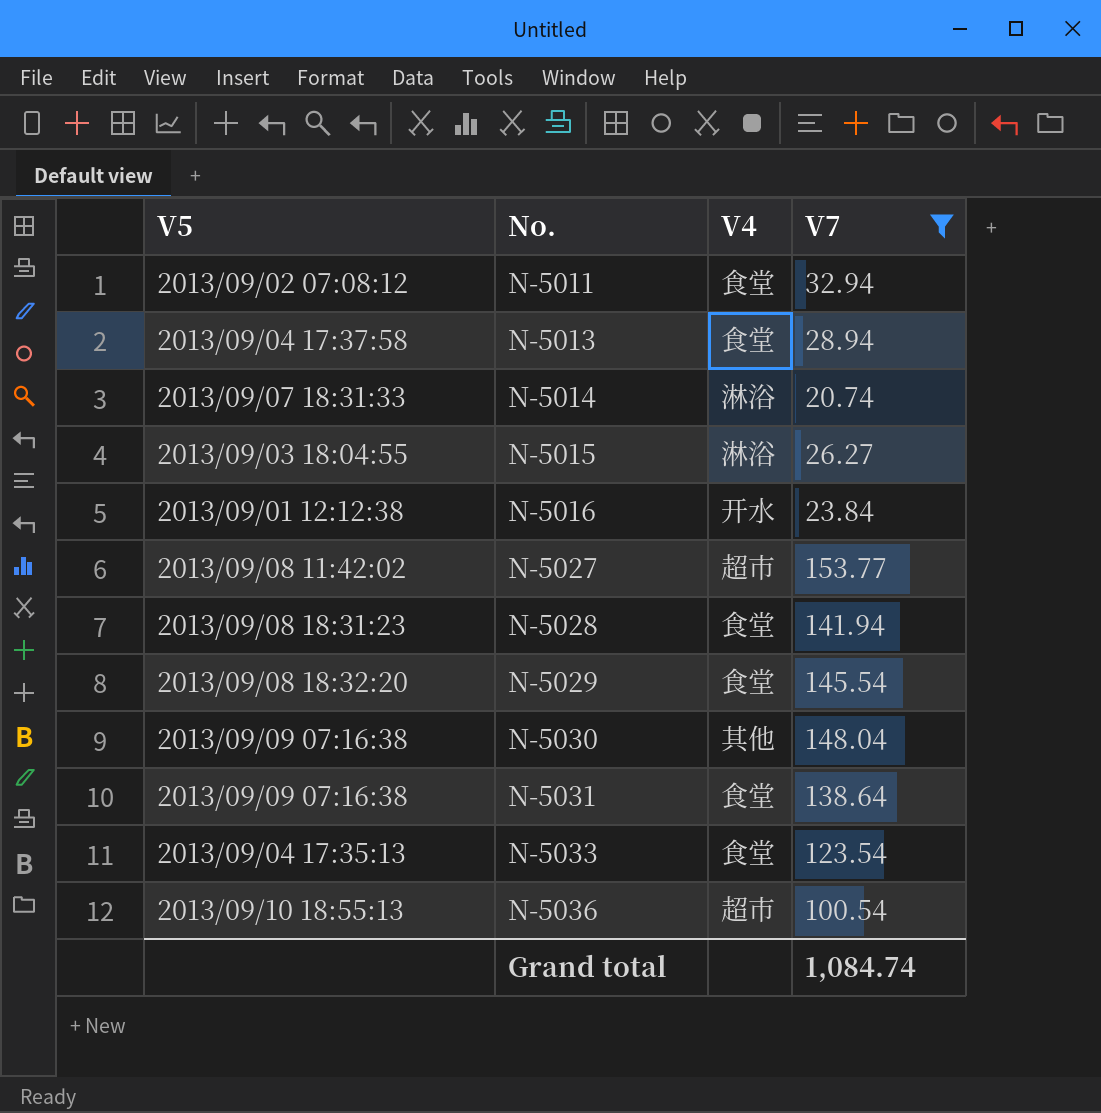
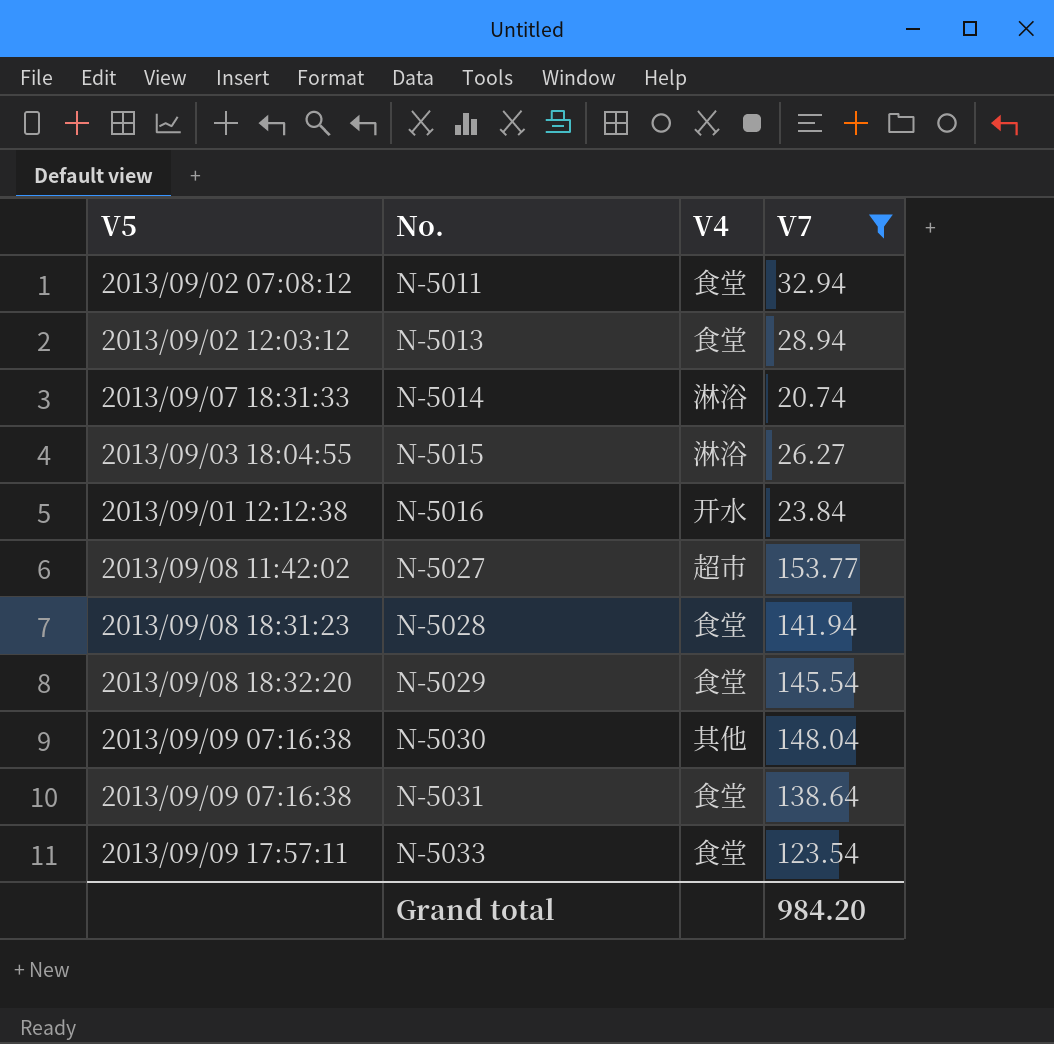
row N-5036: 2013/09/10 18:55:13 | 超市 | 100.54 -> none
N-5013 | V5: 2013/09/04 17:37:58 -> 2013/09/02 12:03:12
N-5033 | V5: 2013/09/04 17:35:13 -> 2013/09/09 17:57:11
Grand total | V7: 1,084.74 -> 984.20

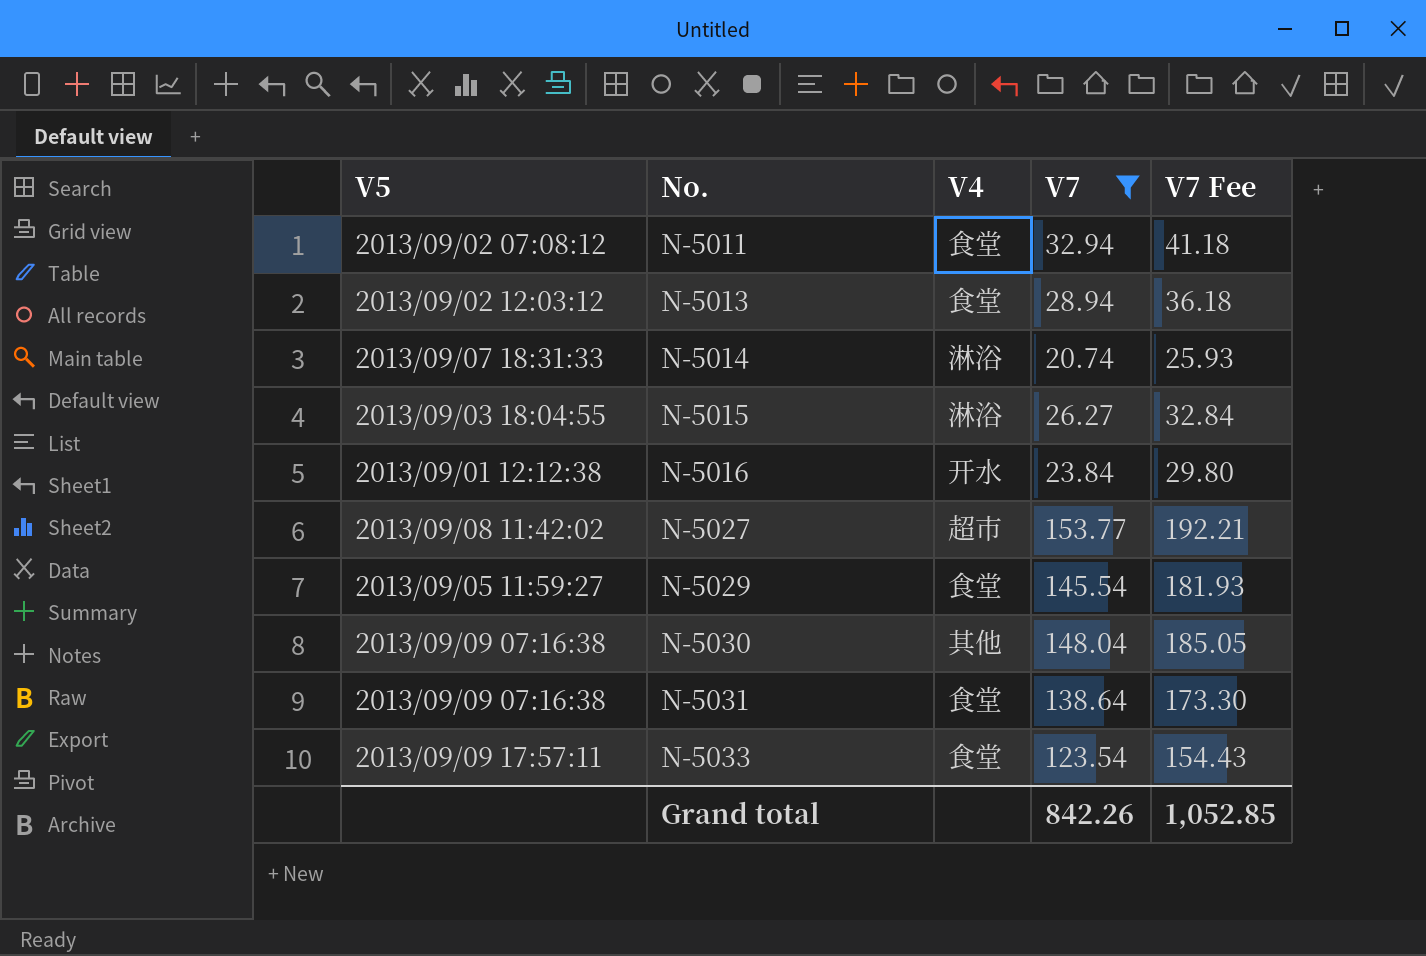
column V7 Fee | formula: none -> [V7] * 1.25
row N-5028: 2013/09/08 18:31:23 | 食堂 | 141.94 -> none
N-5029 | V5: 2013/09/08 18:32:20 -> 2013/09/05 11:59:27
Grand total | V7: 984.20 -> 842.26

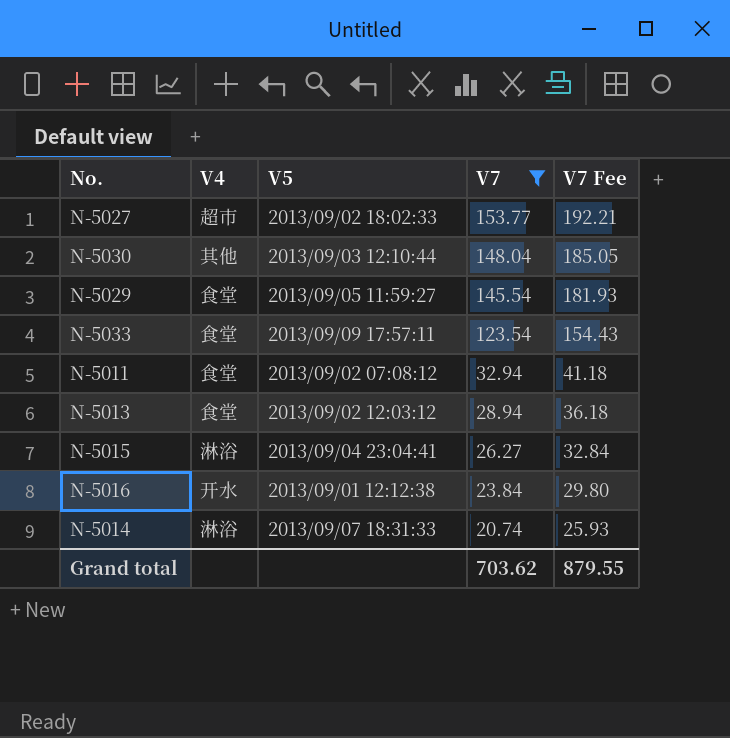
row order: No. ascending -> V7 descending
column V5 | position: 1 -> 3
row N-5031: 2013/09/09 07:16:38 | 食堂 | 138.64 | 173.30 -> none
N-5027 | V5: 2013/09/08 11:42:02 -> 2013/09/02 18:02:33
N-5030 | V5: 2013/09/09 07:16:38 -> 2013/09/03 12:10:44
N-5015 | V5: 2013/09/03 18:04:55 -> 2013/09/04 23:04:41
Grand total | V7: 842.26 -> 703.62
Grand total | V7 Fee: 1,052.85 -> 879.55

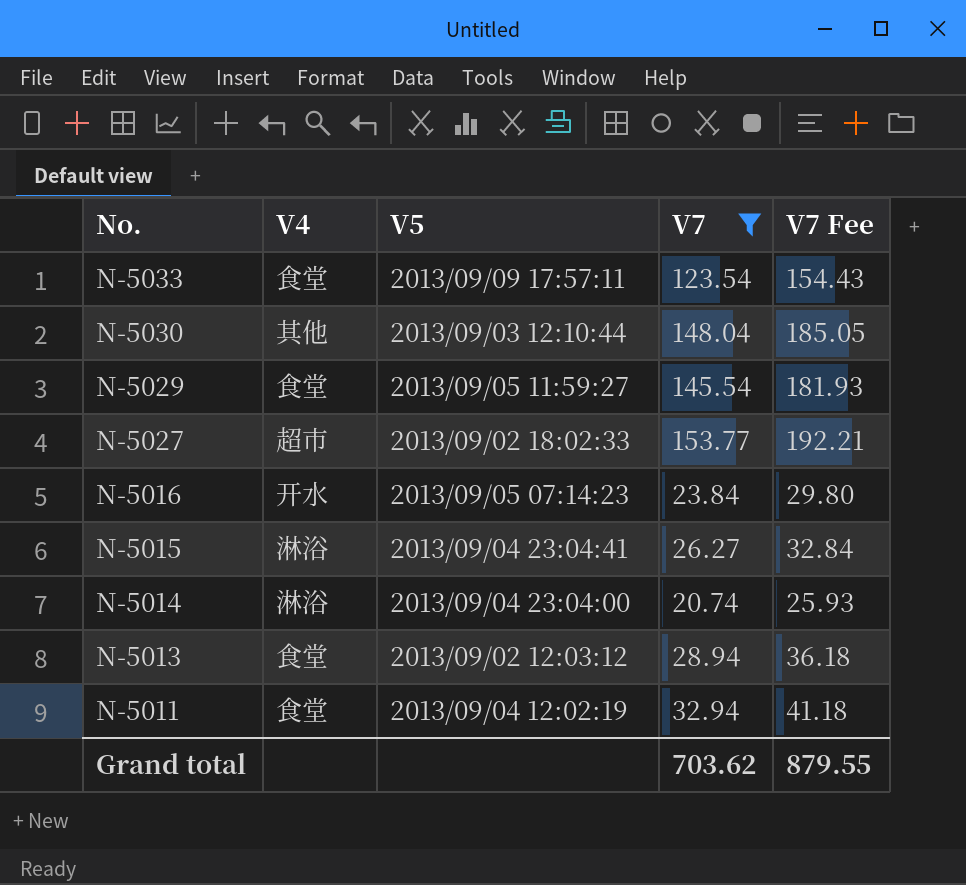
row order: V7 descending -> No. descending
N-5016 | V5: 2013/09/01 12:12:38 -> 2013/09/05 07:14:23
N-5014 | V5: 2013/09/07 18:31:33 -> 2013/09/04 23:04:00
N-5011 | V5: 2013/09/02 07:08:12 -> 2013/09/04 12:02:19

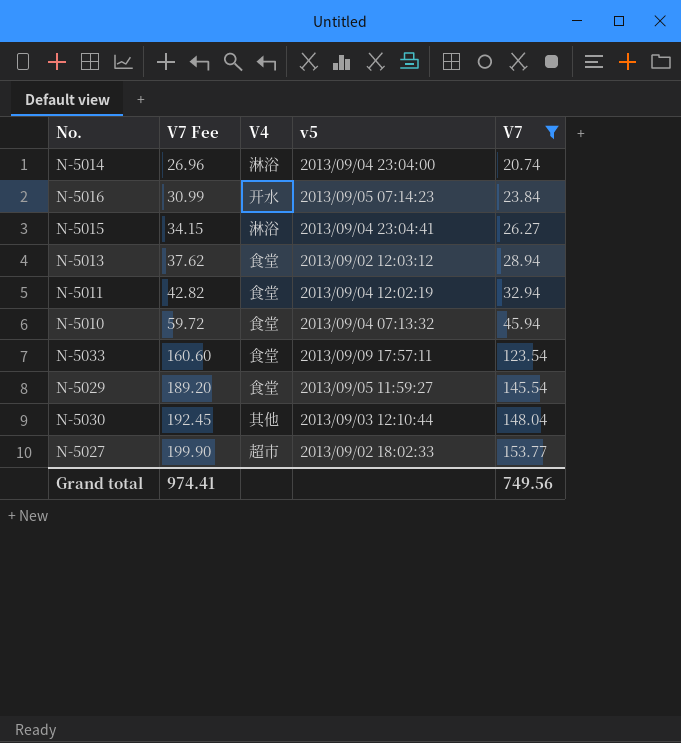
row order: No. descending -> V7 Fee ascending
column V7 Fee | formula: [V7] * 1.25 -> [V7] * 1.3
column V7 Fee | position: 5 -> 2
column name: V5 -> v5
row N-5010: none -> 59.72 | 食堂 | 2013/09/04 07:13:32 | 45.94
Grand total | V7 Fee: 879.55 -> 974.41
Grand total | V7: 703.62 -> 749.56

